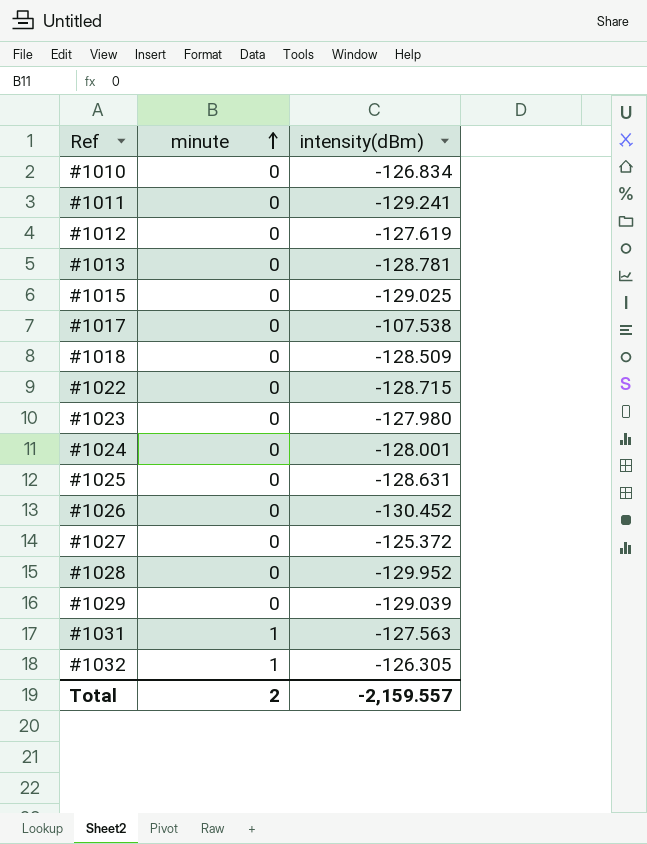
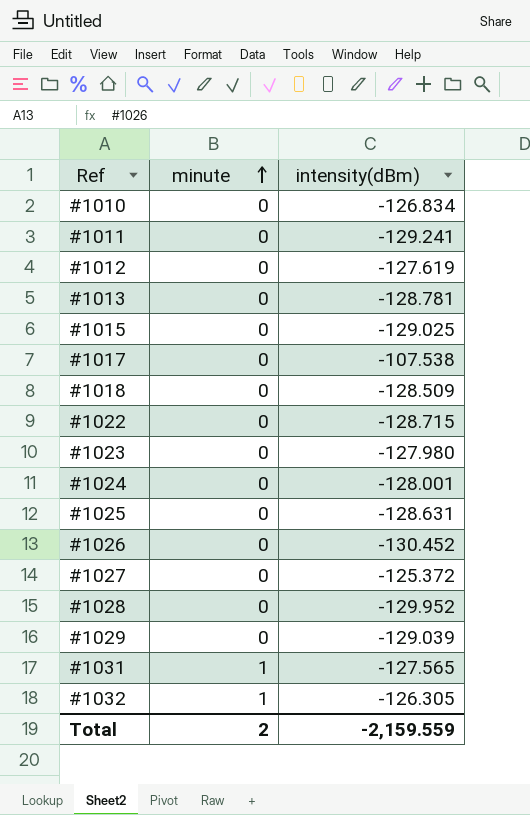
#1031 | intensity(dBm): -127.563 -> -127.565
Total | intensity(dBm): -2,159.557 -> -2,159.559

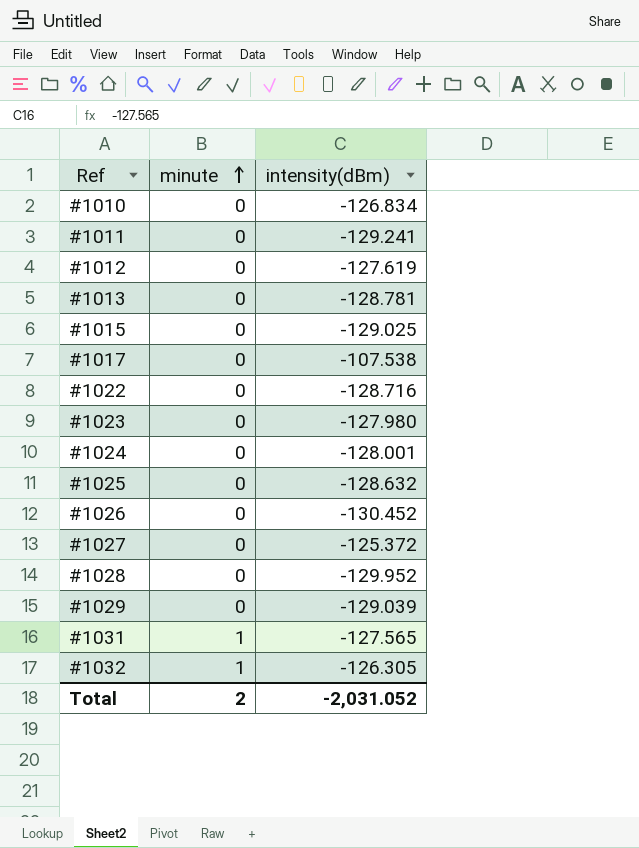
row #1018: 0 | -128.509 -> none
#1022 | intensity(dBm): -128.715 -> -128.716
#1025 | intensity(dBm): -128.631 -> -128.632
Total | intensity(dBm): -2,159.559 -> -2,031.052

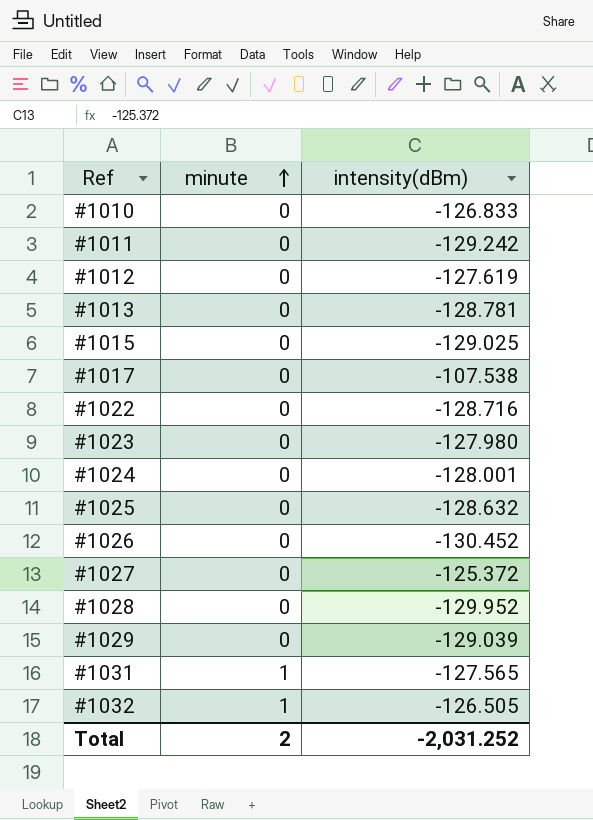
#1010 | intensity(dBm): -126.834 -> -126.833
#1011 | intensity(dBm): -129.241 -> -129.242
#1032 | intensity(dBm): -126.305 -> -126.505
Total | intensity(dBm): -2,031.052 -> -2,031.252

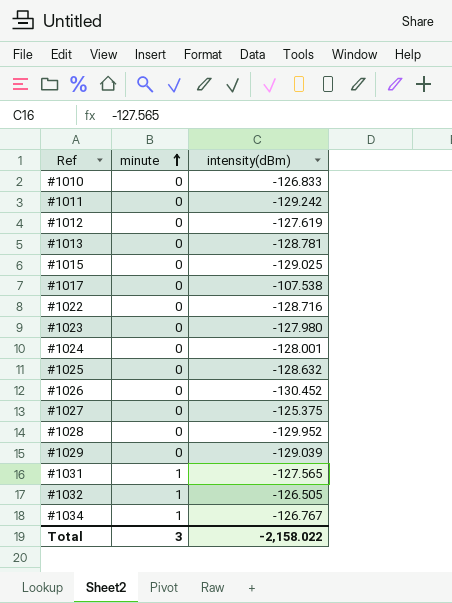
#1027 | intensity(dBm): -125.372 -> -125.375
row #1034: none -> 1 | -126.767
Total | minute: 2 -> 3
Total | intensity(dBm): -2,031.252 -> -2,158.022

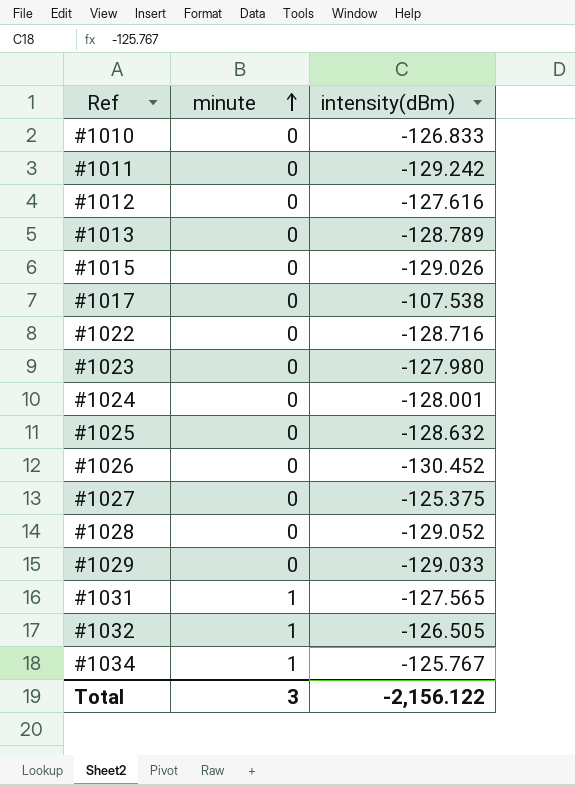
#1012 | intensity(dBm): -127.619 -> -127.616
#1013 | intensity(dBm): -128.781 -> -128.789
#1015 | intensity(dBm): -129.025 -> -129.026
#1028 | intensity(dBm): -129.952 -> -129.052
#1029 | intensity(dBm): -129.039 -> -129.033
#1034 | intensity(dBm): -126.767 -> -125.767
Total | intensity(dBm): -2,158.022 -> -2,156.122

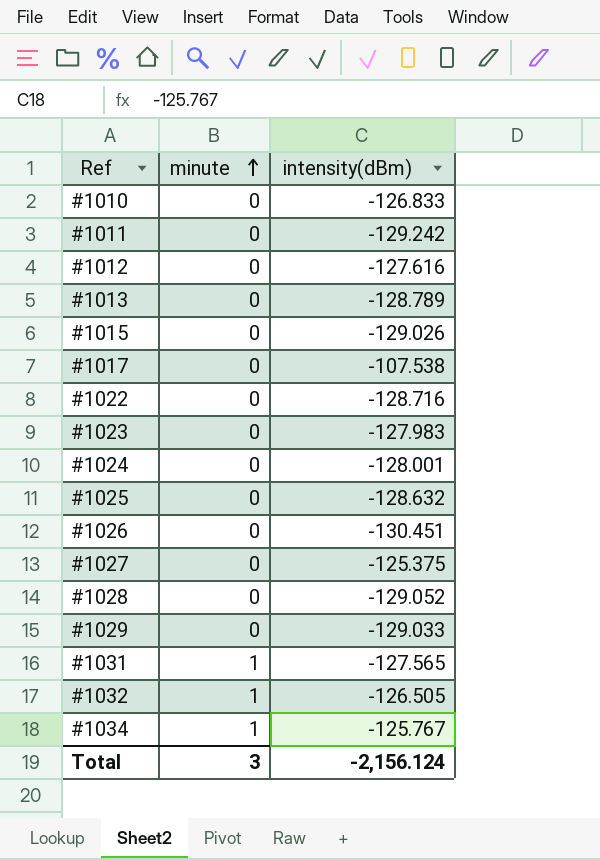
#1023 | intensity(dBm): -127.980 -> -127.983
#1026 | intensity(dBm): -130.452 -> -130.451
Total | intensity(dBm): -2,156.122 -> -2,156.124

